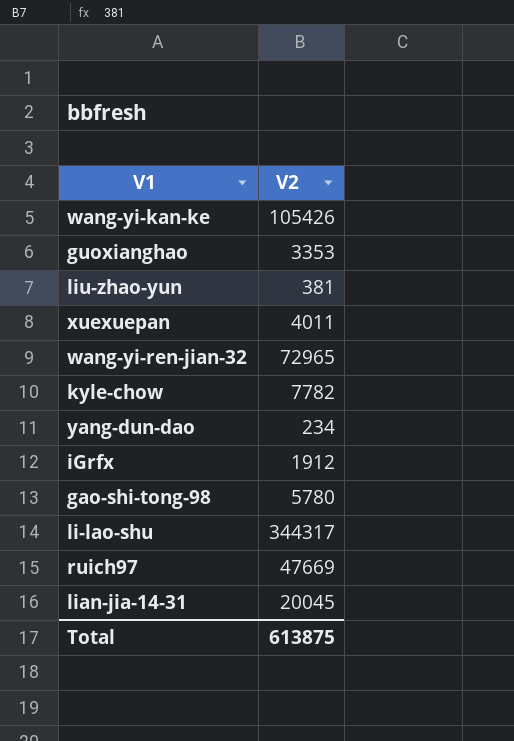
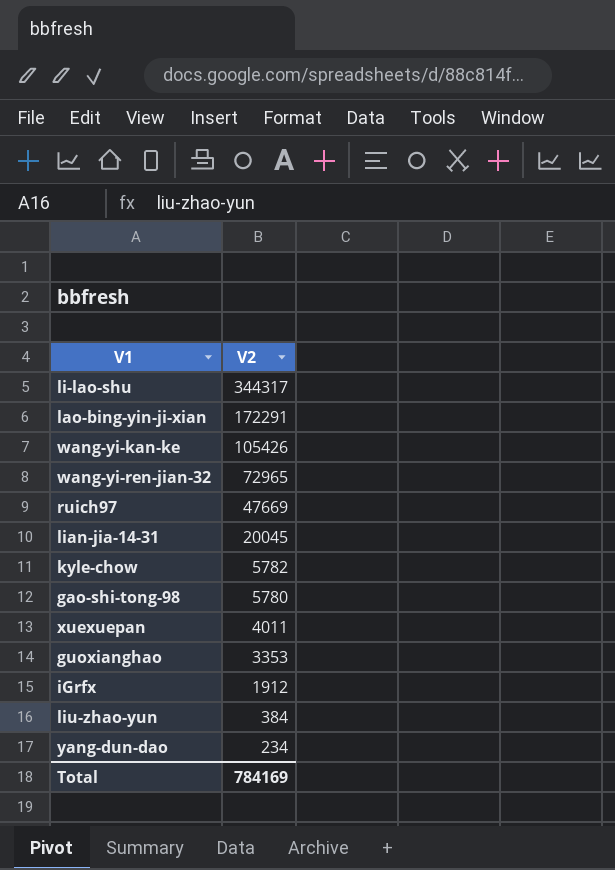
row order: none -> V2 descending
row lao-bing-yin-ji-xian: none -> 172291
kyle-chow | V2: 7782 -> 5782
liu-zhao-yun | V2: 381 -> 384
Total | V2: 613875 -> 784169

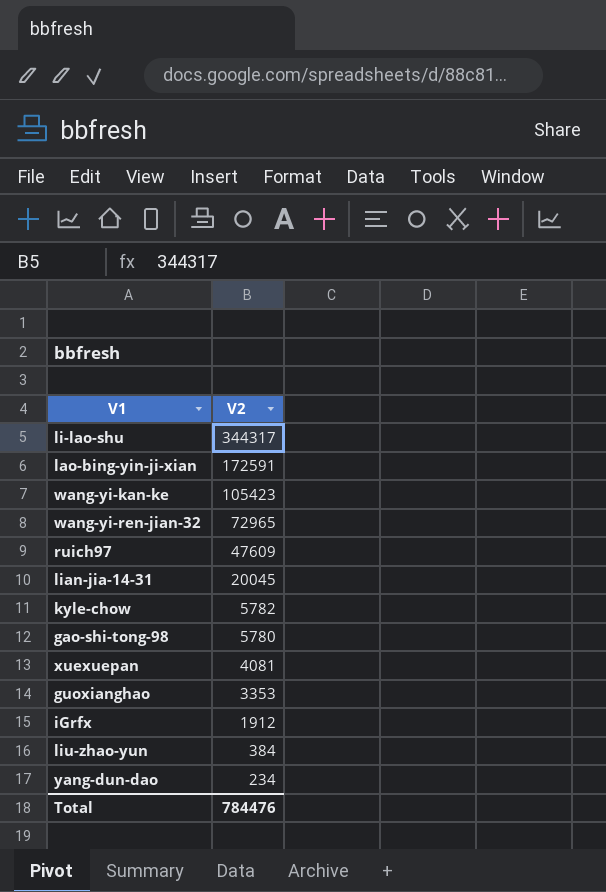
lao-bing-yin-ji-xian | V2: 172291 -> 172591
wang-yi-kan-ke | V2: 105426 -> 105423
ruich97 | V2: 47669 -> 47609
xuexuepan | V2: 4011 -> 4081
Total | V2: 784169 -> 784476

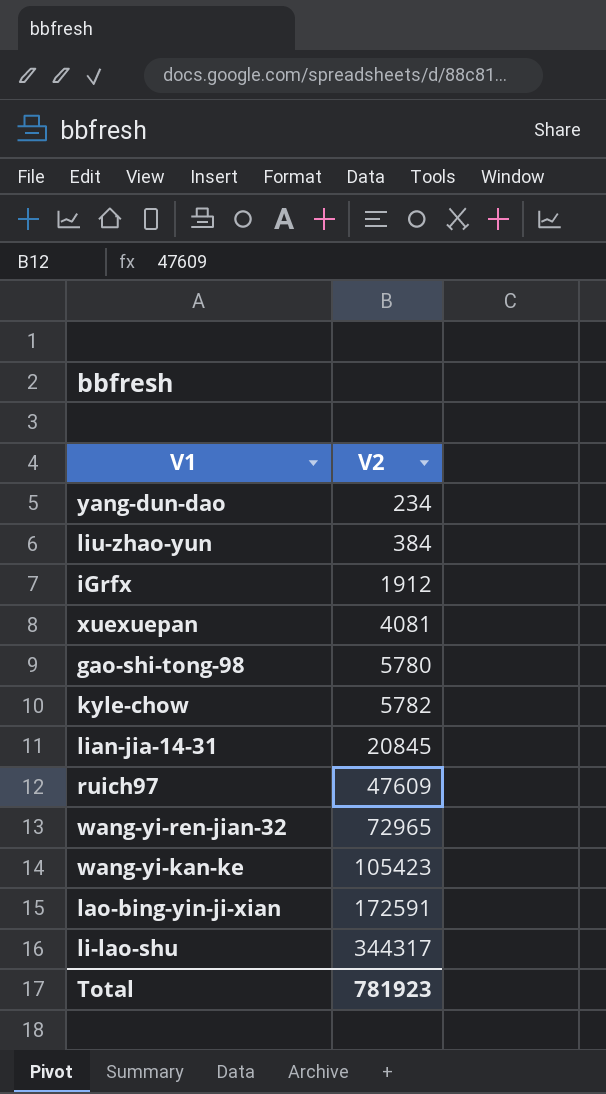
row order: V2 descending -> V2 ascending
row guoxianghao: 3353 -> none
lian-jia-14-31 | V2: 20045 -> 20845
Total | V2: 784476 -> 781923

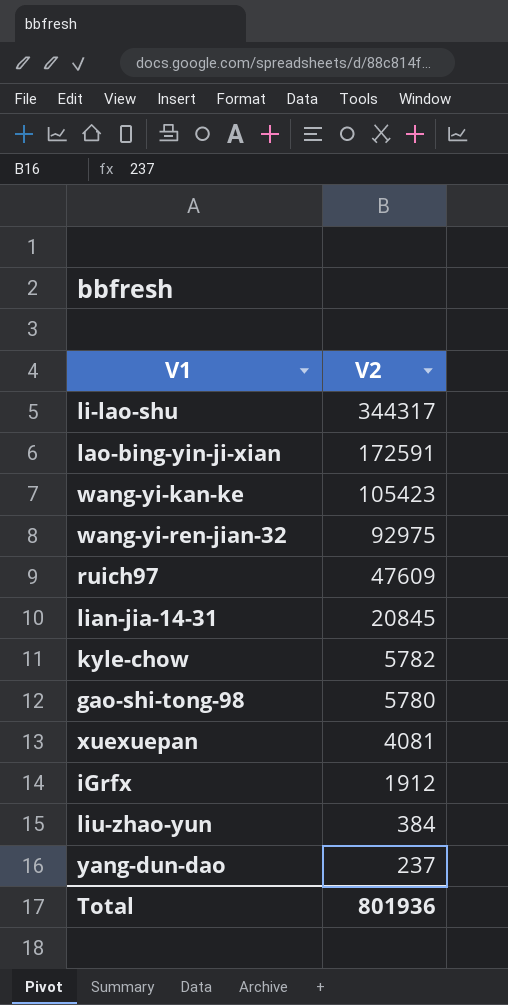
row order: V2 ascending -> V2 descending
wang-yi-ren-jian-32 | V2: 72965 -> 92975
yang-dun-dao | V2: 234 -> 237
Total | V2: 781923 -> 801936

